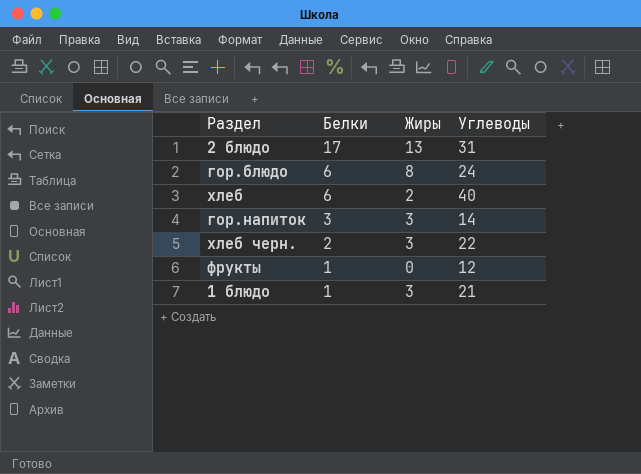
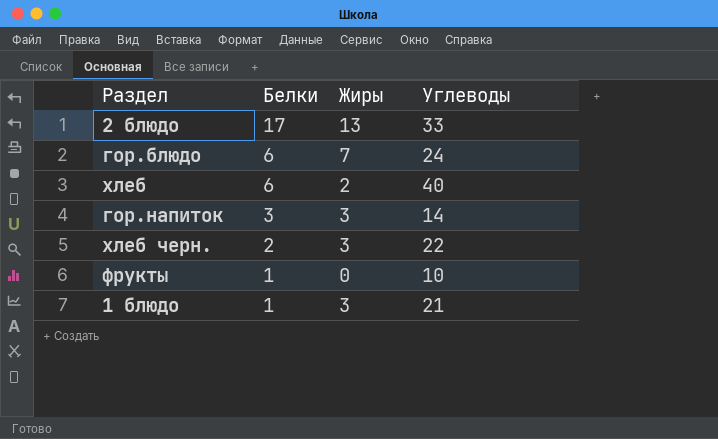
2 блюдо | Углеводы: 31 -> 33
гор.блюдо | Жиры: 8 -> 7
фрукты | Углеводы: 12 -> 10

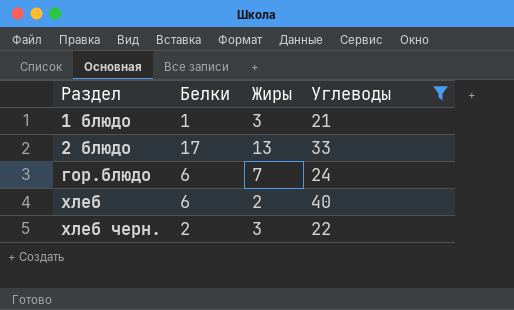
filter: none -> Углеводы >= 21
row order: Белки descending -> Раздел ascending

